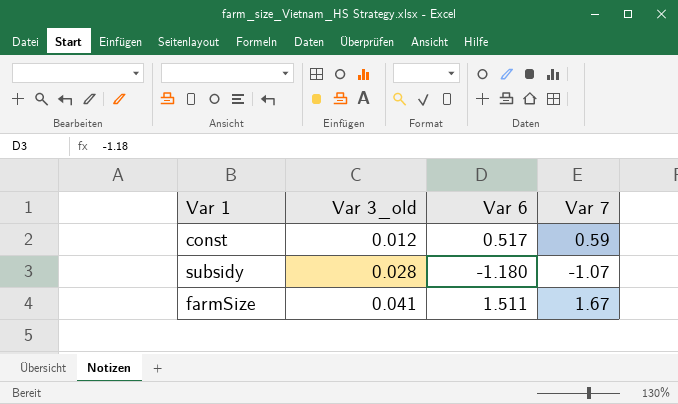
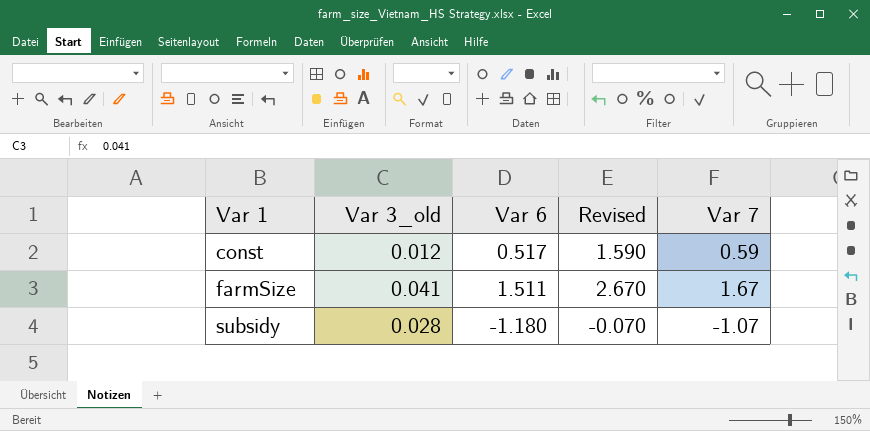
row order: Var 3_old ascending -> Var 1 ascending
column Revised | formula: none -> [Var 7] + 1

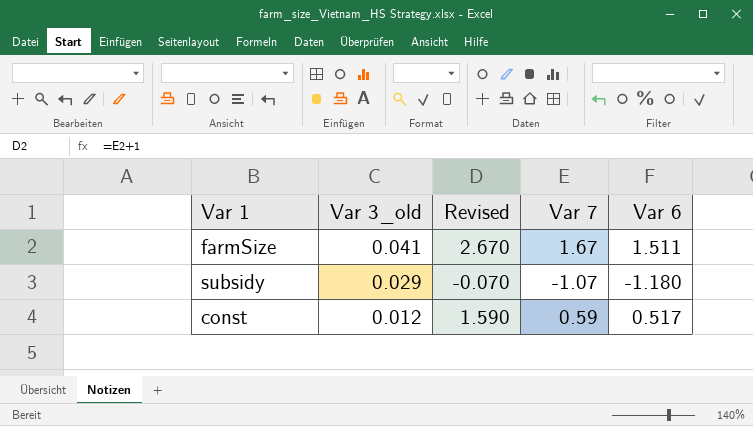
row order: Var 1 ascending -> Var 3_old descending
column Var 6 | position: 3 -> 5
subsidy | Var 3_old: 0.028 -> 0.029

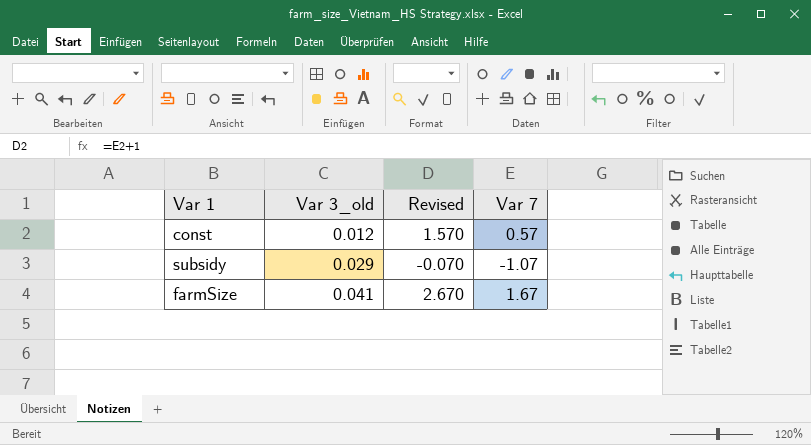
row order: Var 3_old descending -> Var 3_old ascending
column Var 6 | position: 5 -> none
const | Revised: 1.590 -> 1.570
const | Var 7: 0.59 -> 0.57

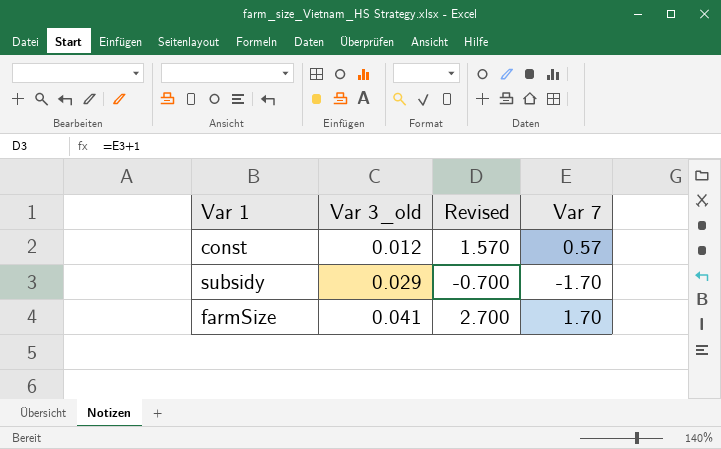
subsidy | Revised: -0.070 -> -0.700
subsidy | Var 7: -1.07 -> -1.70
farmSize | Revised: 2.670 -> 2.700
farmSize | Var 7: 1.67 -> 1.70

